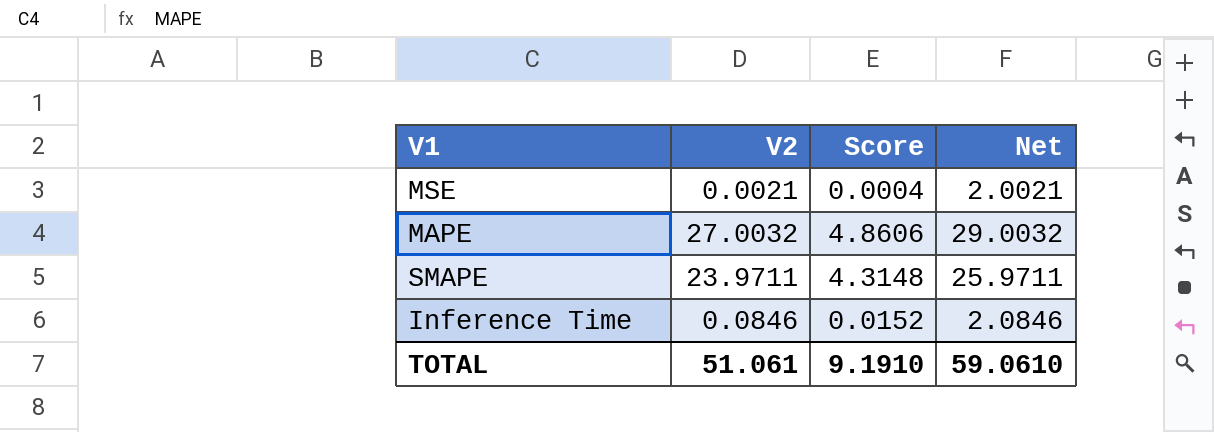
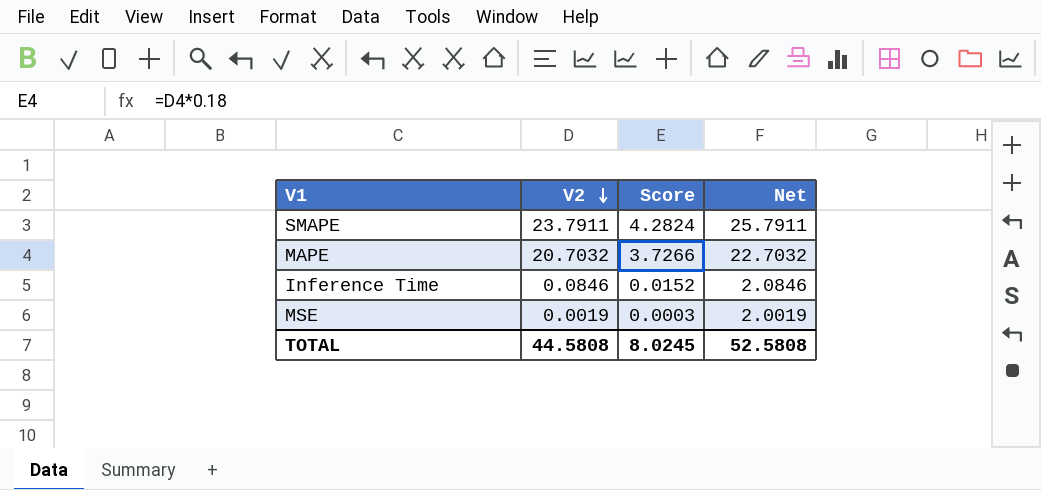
row order: none -> V2 descending
SMAPE | V2: 23.9711 -> 23.7911
SMAPE | Score: 4.3148 -> 4.2824
SMAPE | Net: 25.9711 -> 25.7911
MAPE | V2: 27.0032 -> 20.7032
MAPE | Score: 4.8606 -> 3.7266
MAPE | Net: 29.0032 -> 22.7032
MSE | V2: 0.0021 -> 0.0019
MSE | Score: 0.0004 -> 0.0003
MSE | Net: 2.0021 -> 2.0019
TOTAL | V2: 51.061 -> 44.5808
TOTAL | Score: 9.1910 -> 8.0245
TOTAL | Net: 59.0610 -> 52.5808

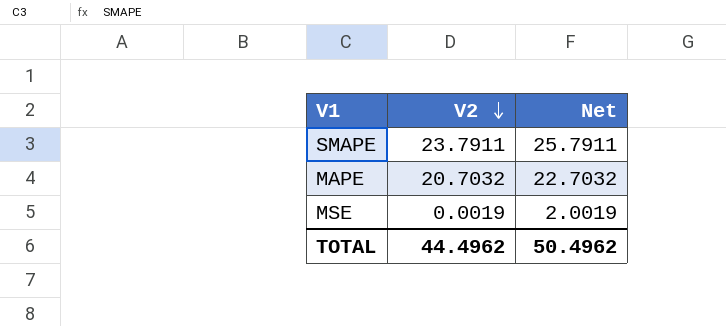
column Score | formula: [V2] * 0.18 -> none
row Inference Time: 0.0846 | 0.0152 | 2.0846 -> none
TOTAL | V2: 44.5808 -> 44.4962
TOTAL | Net: 52.5808 -> 50.4962

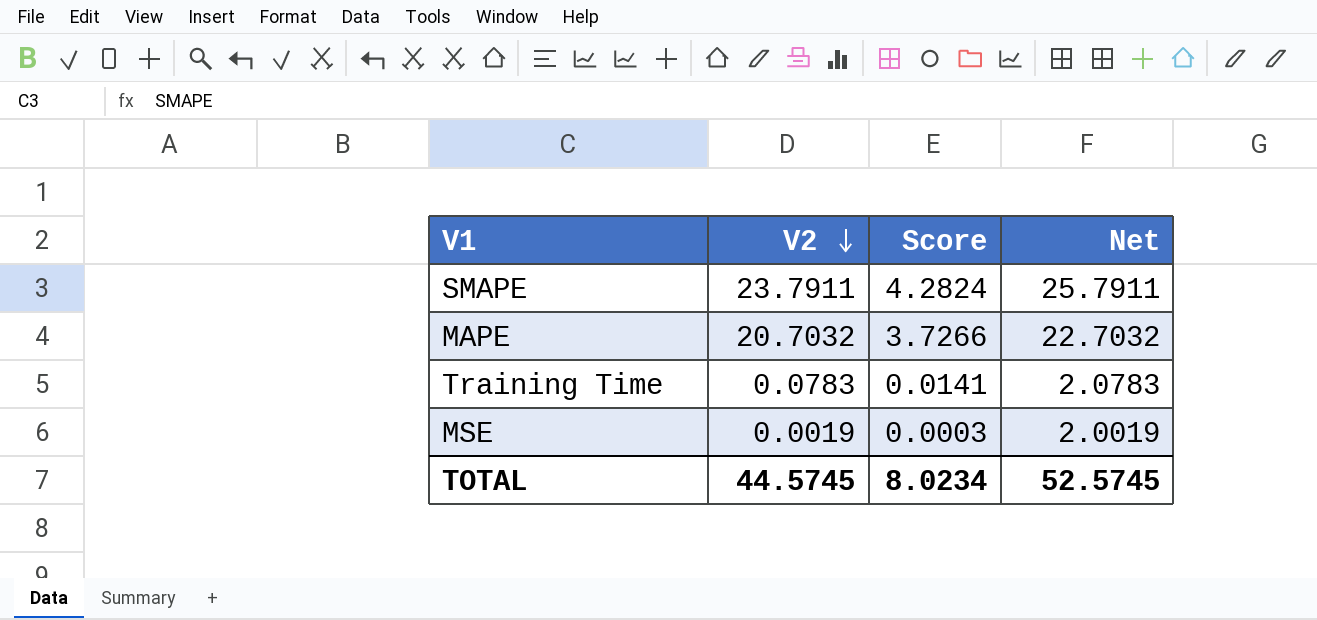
column Score | formula: none -> [V2] * 0.18
row Training Time: none -> 0.0783 | 0.0141 | 2.0783
TOTAL | V2: 44.4962 -> 44.5745
TOTAL | Net: 50.4962 -> 52.5745

